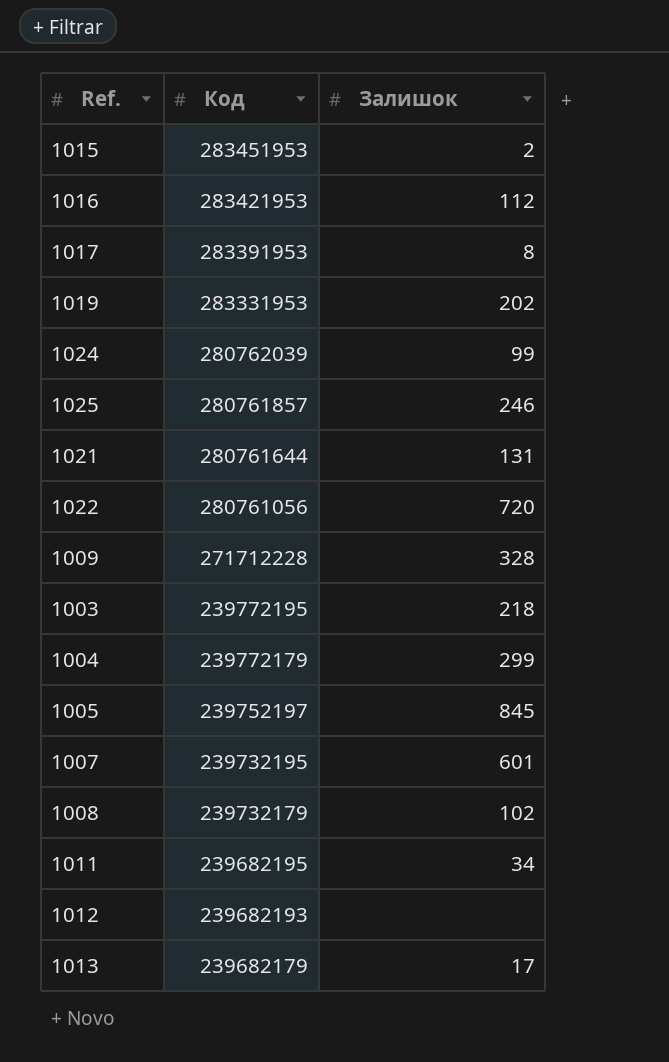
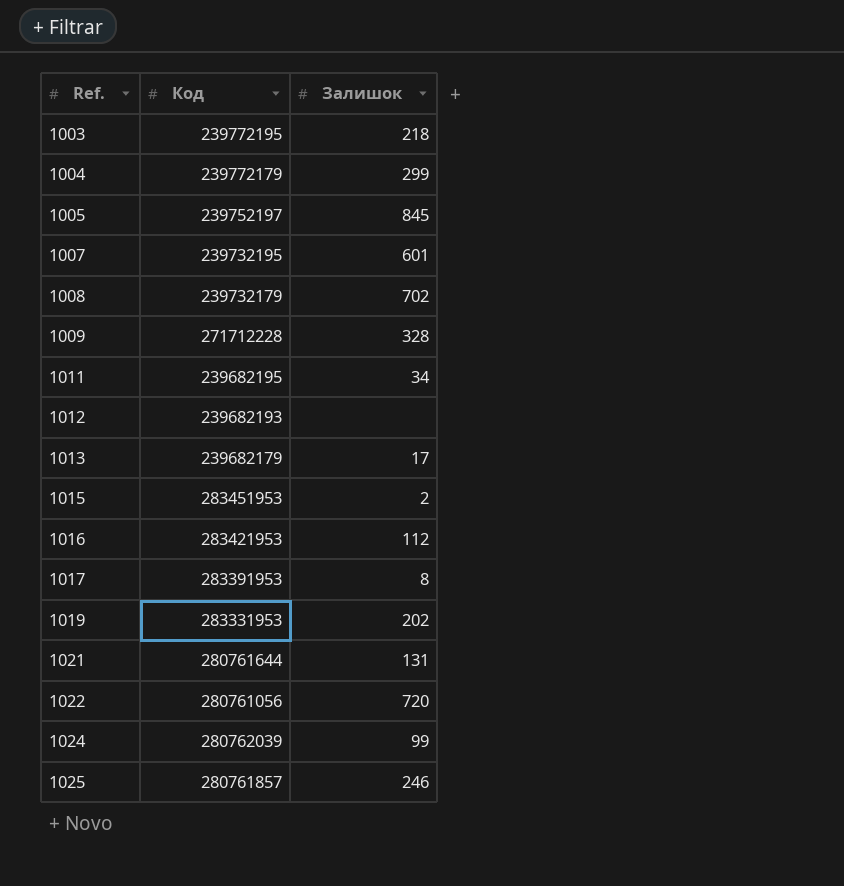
row order: Код descending -> Ref. ascending
1008 | Залишок: 102 -> 702

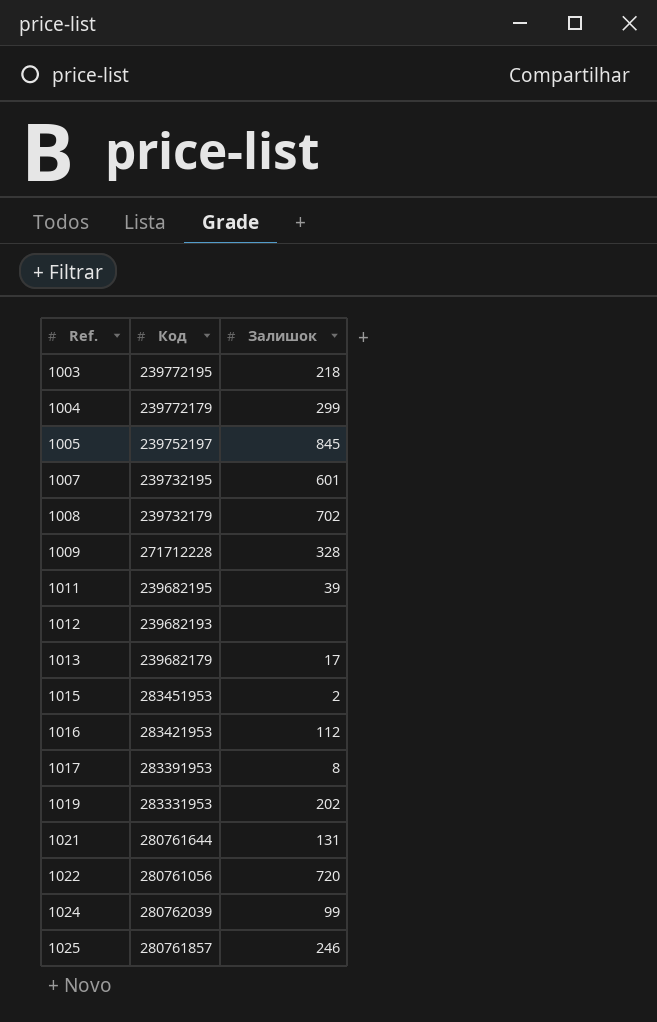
1011 | Залишок: 34 -> 39

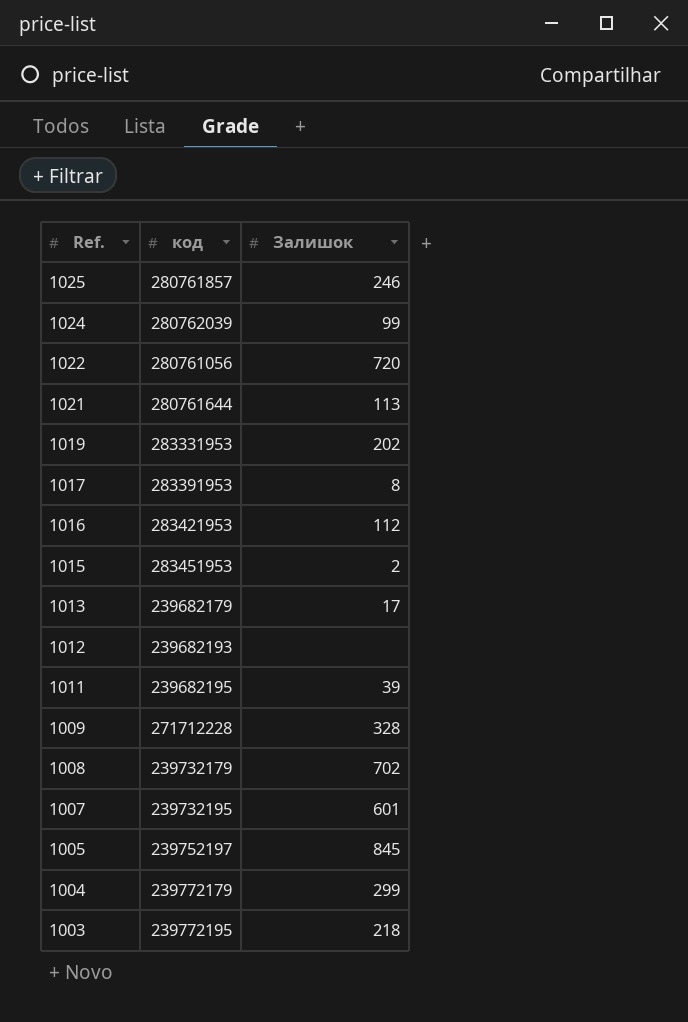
row order: Ref. ascending -> Ref. descending
column name: Код -> код
1021 | Залишок: 131 -> 113

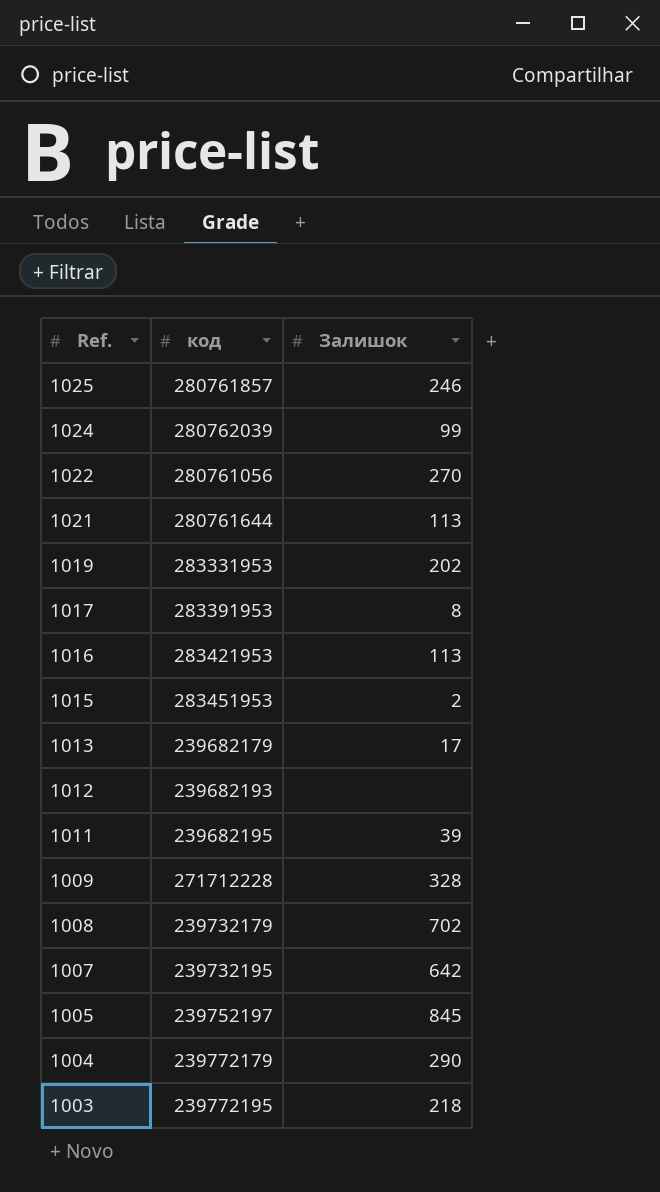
1022 | Залишок: 720 -> 270
1016 | Залишок: 112 -> 113
1007 | Залишок: 601 -> 642
1004 | Залишок: 299 -> 290

